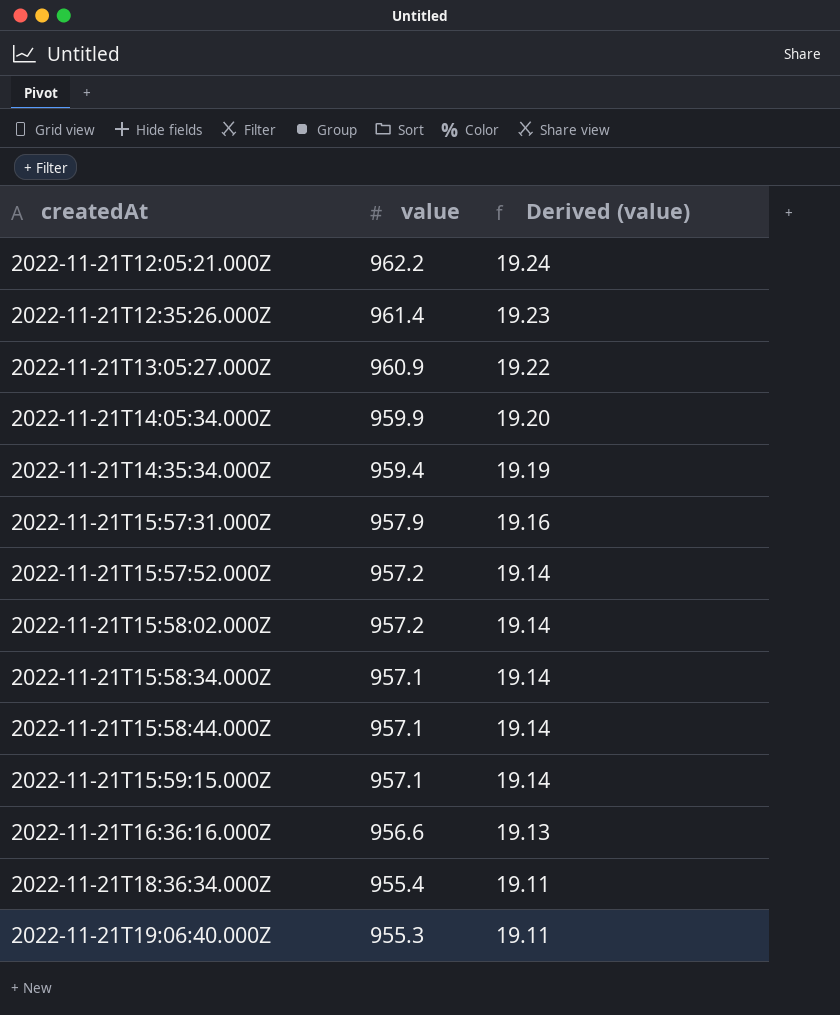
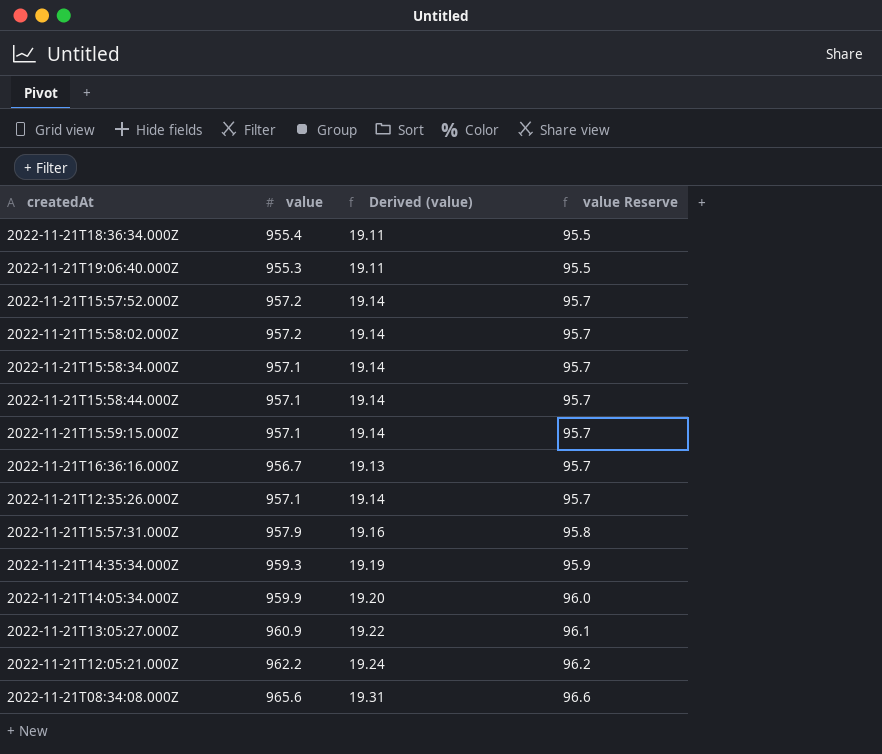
row order: createdAt ascending -> value Reserve ascending
column value Reserve | formula: none -> [value] * 0.1
2022-11-21T16:36:16.000Z | value: 956.6 -> 956.7
2022-11-21T12:35:26.000Z | value: 961.4 -> 957.1
2022-11-21T12:35:26.000Z | Derived (value): 19.23 -> 19.14
2022-11-21T14:35:34.000Z | value: 959.4 -> 959.3
row 2022-11-21T08:34:08.000Z: none -> 965.6 | 19.31 | 96.6

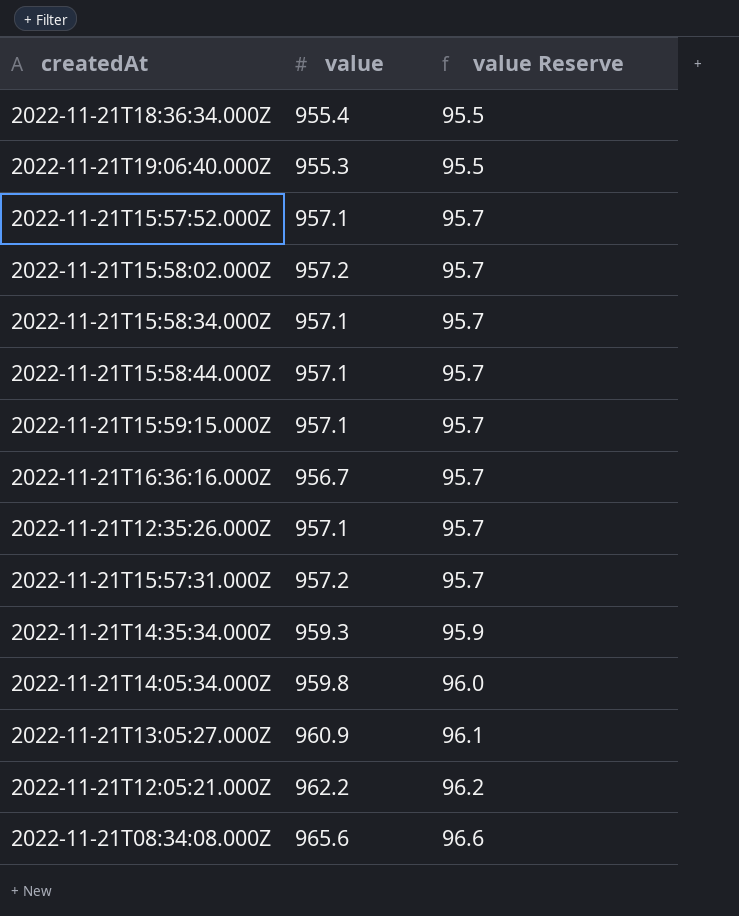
column Derived (value) | formula: [value] * 0.02 -> none
2022-11-21T15:57:52.000Z | value: 957.2 -> 957.1
2022-11-21T15:57:31.000Z | value: 957.9 -> 957.2
2022-11-21T15:57:31.000Z | value Reserve: 95.8 -> 95.7
2022-11-21T14:05:34.000Z | value: 959.9 -> 959.8

